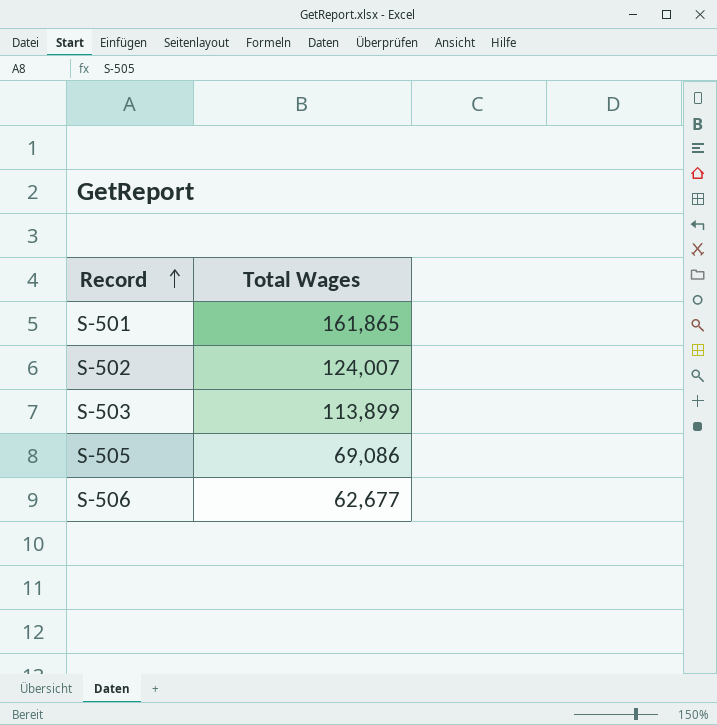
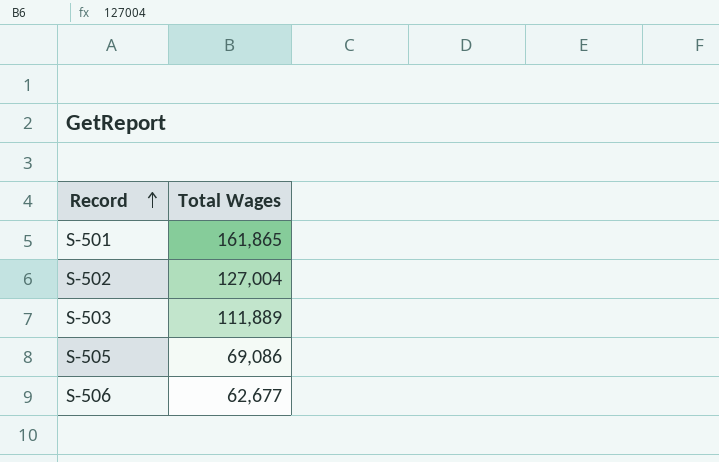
S-502 | Total Wages: 124,007 -> 127,004
S-503 | Total Wages: 113,899 -> 111,889

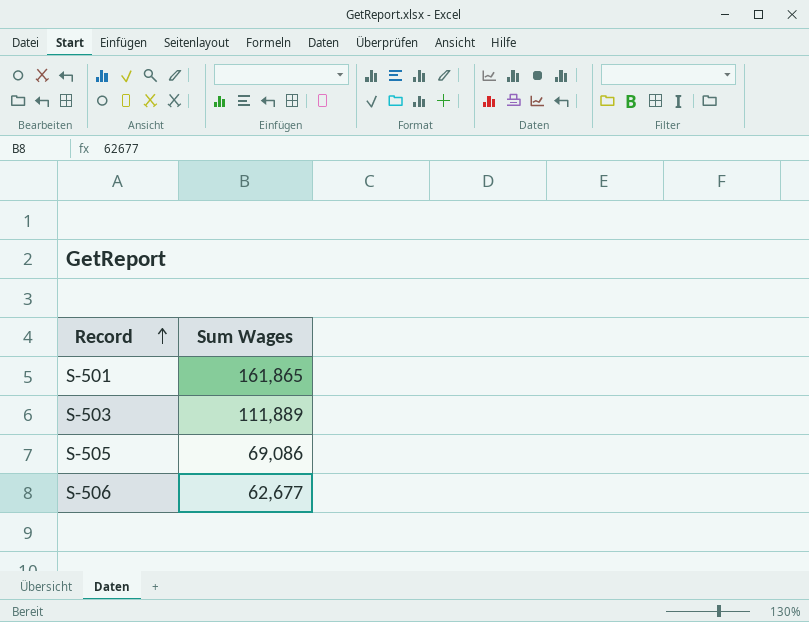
column name: Total Wages -> Sum Wages
row S-502: 127,004 -> none

